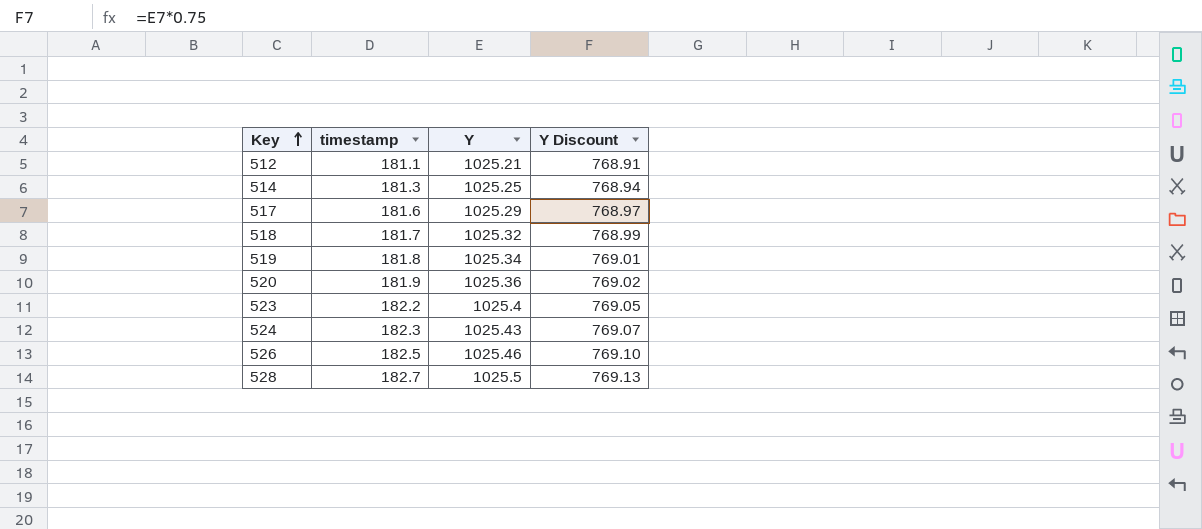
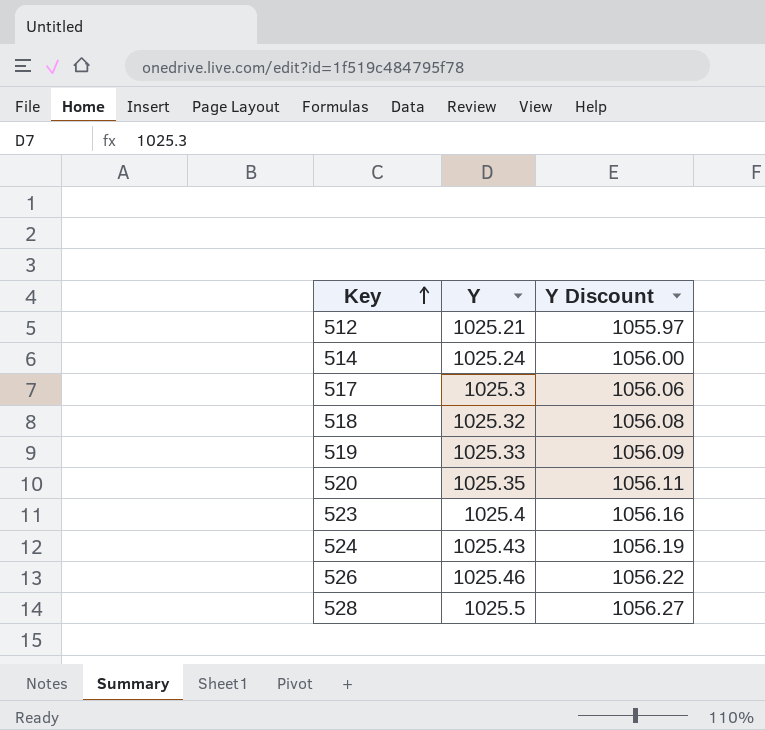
column timestamp | position: 2 -> none
column Y Discount | formula: [Y] * 0.75 -> [Y] * 1.03
514 | Y: 1025.25 -> 1025.24
517 | Y: 1025.29 -> 1025.3
519 | Y: 1025.34 -> 1025.33
520 | Y: 1025.36 -> 1025.35

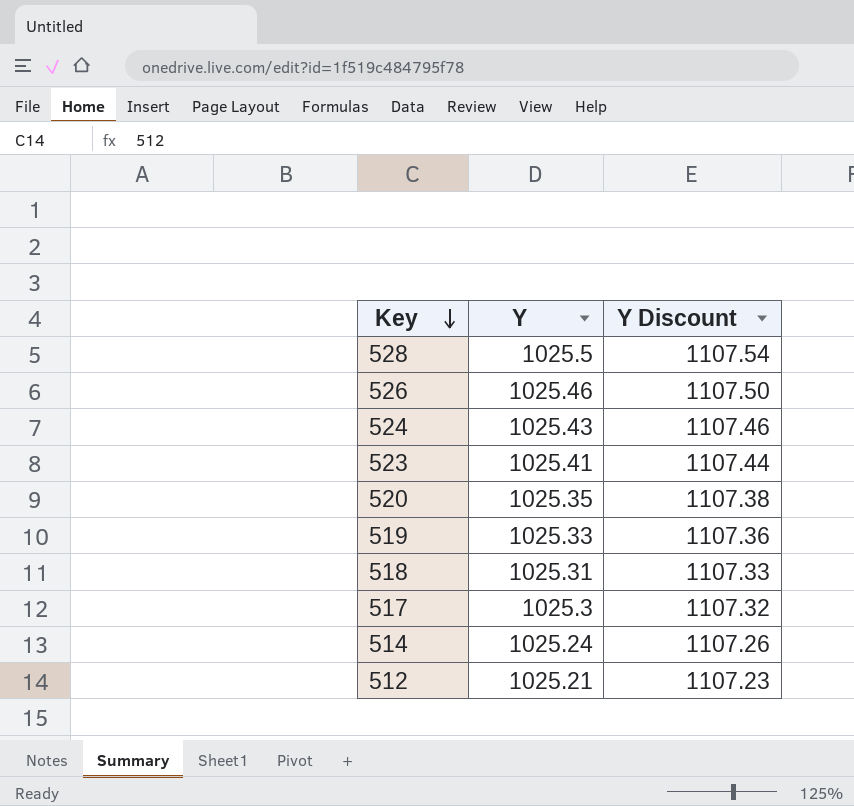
row order: Key ascending -> Key descending
column Y Discount | formula: [Y] * 1.03 -> [Y] * 1.08
523 | Y: 1025.4 -> 1025.41
518 | Y: 1025.32 -> 1025.31

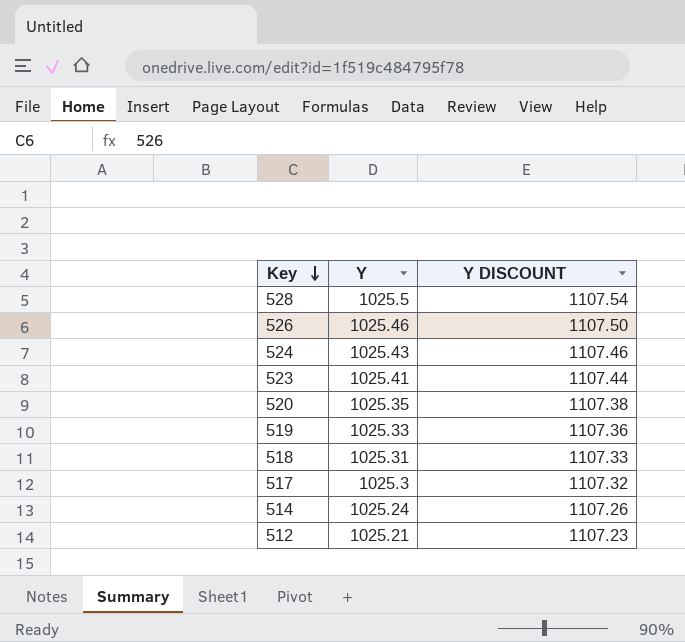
column name: Y Discount -> Y DISCOUNT

